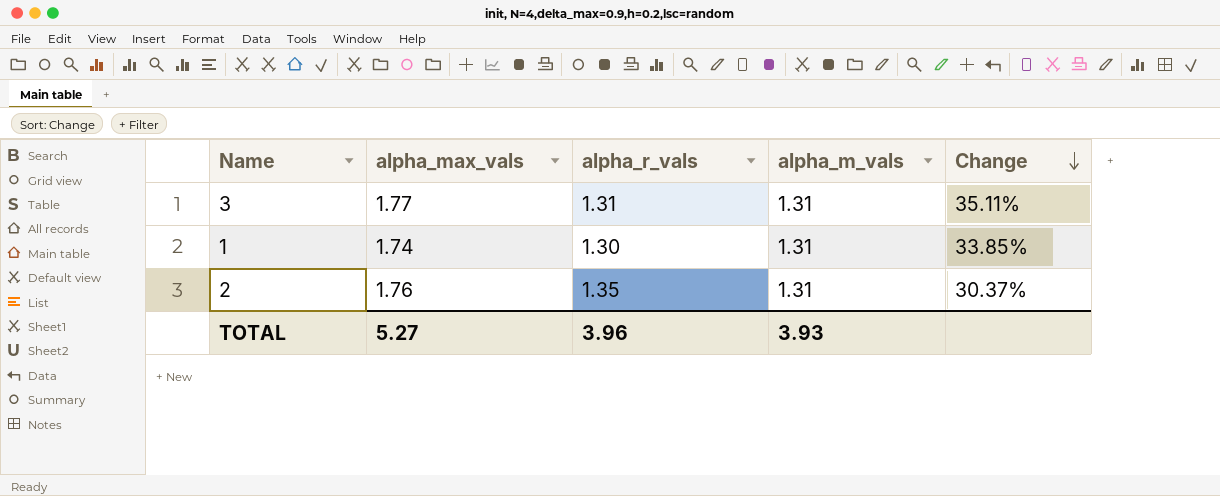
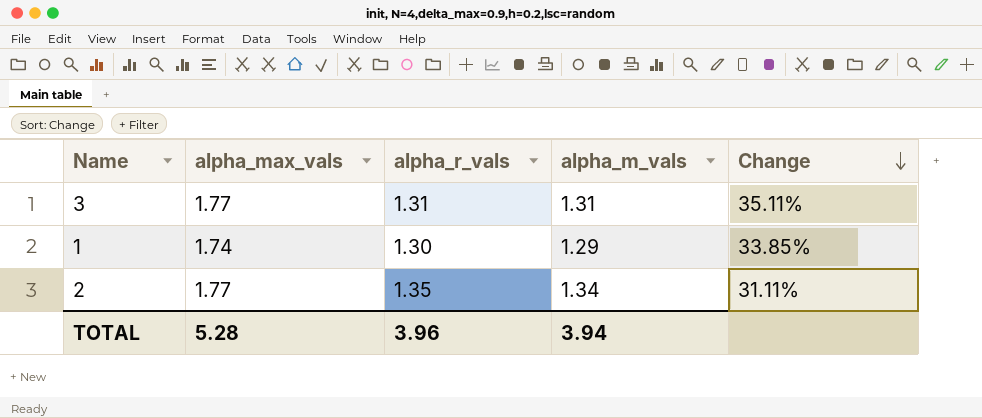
1 | alpha_m_vals: 1.31 -> 1.29
2 | alpha_max_vals: 1.76 -> 1.77
2 | alpha_m_vals: 1.31 -> 1.34
2 | Change: 30.37% -> 31.11%
TOTAL | alpha_max_vals: 5.27 -> 5.28
TOTAL | alpha_m_vals: 3.93 -> 3.94

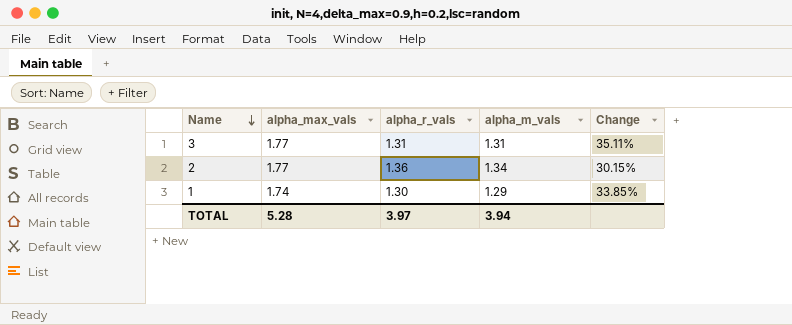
row order: Change descending -> Name descending
2 | alpha_r_vals: 1.35 -> 1.36
2 | Change: 31.11% -> 30.15%
TOTAL | alpha_r_vals: 3.96 -> 3.97

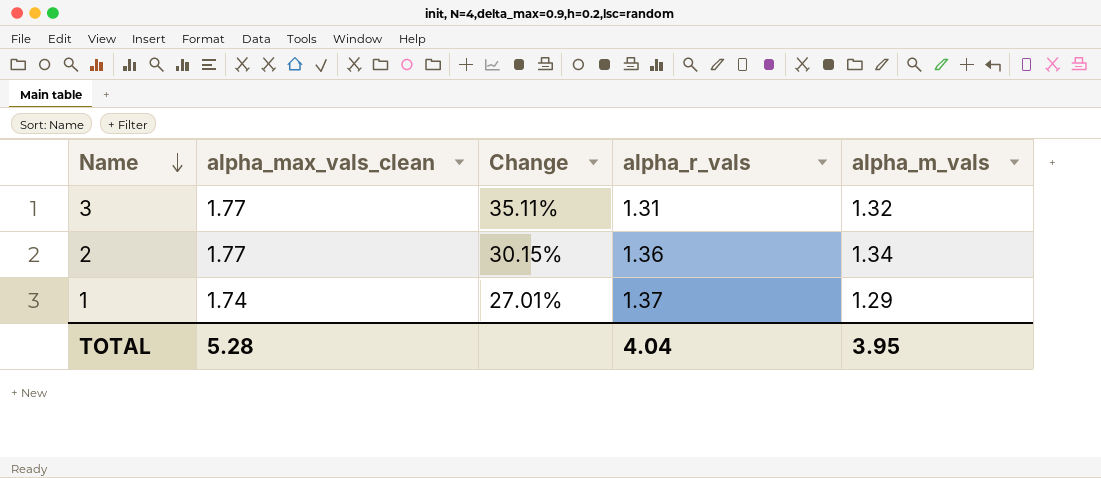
column name: alpha_max_vals -> alpha_max_vals_clean
column Change | position: 5 -> 3
3 | alpha_m_vals: 1.31 -> 1.32
1 | Change: 33.85% -> 27.01%
1 | alpha_r_vals: 1.30 -> 1.37
TOTAL | alpha_r_vals: 3.97 -> 4.04
TOTAL | alpha_m_vals: 3.94 -> 3.95

